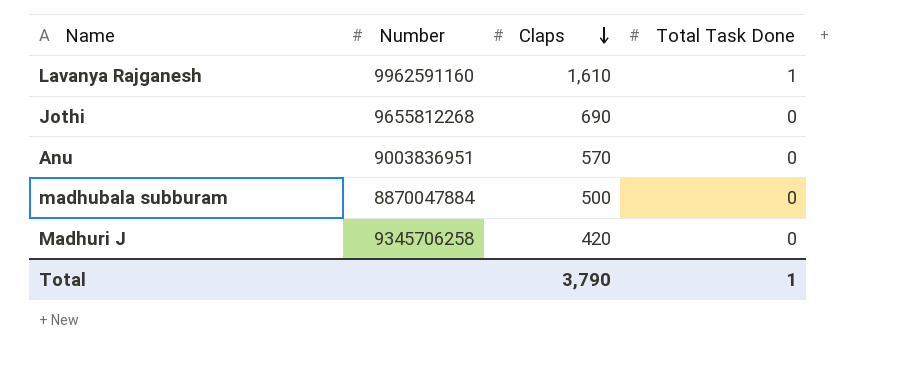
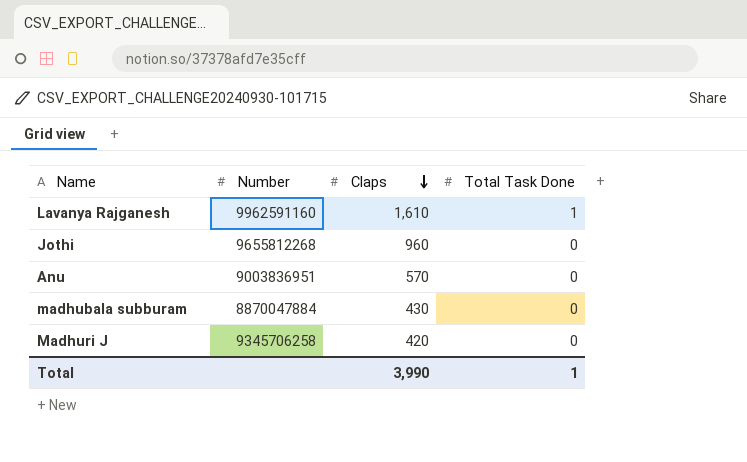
Jothi | Claps: 690 -> 960
madhubala subburam | Claps: 500 -> 430
Total | Claps: 3,790 -> 3,990

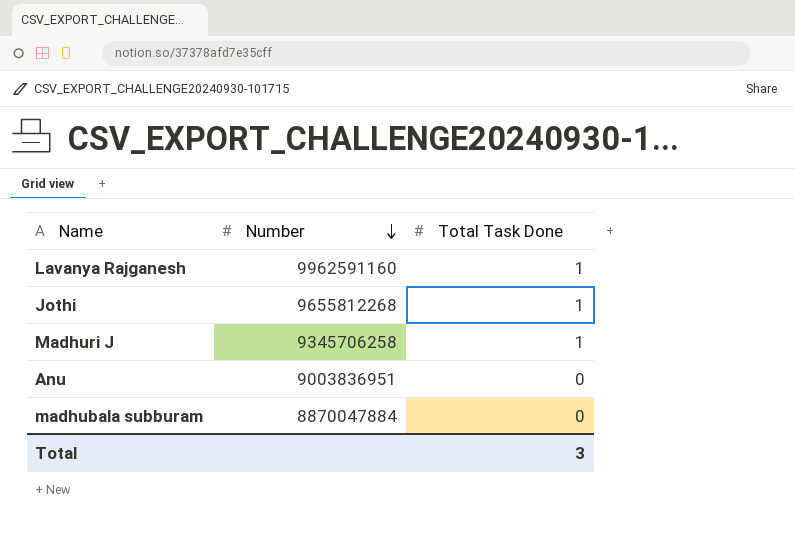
row order: Claps descending -> Number descending
column Claps | position: 3 -> none
Jothi | Total Task Done: 0 -> 1
Madhuri J | Total Task Done: 0 -> 1
Total | Total Task Done: 1 -> 3

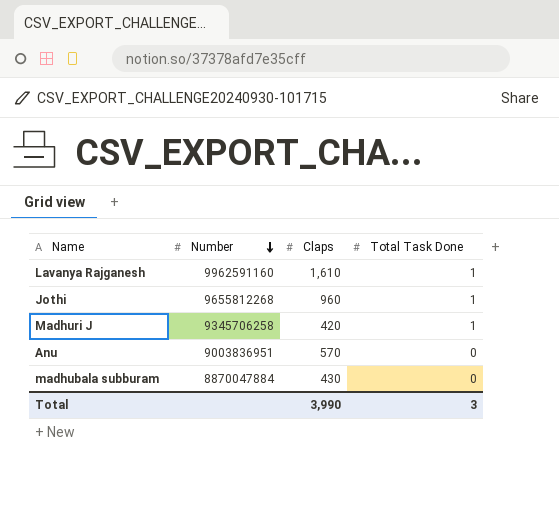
column Claps | position: none -> 3

